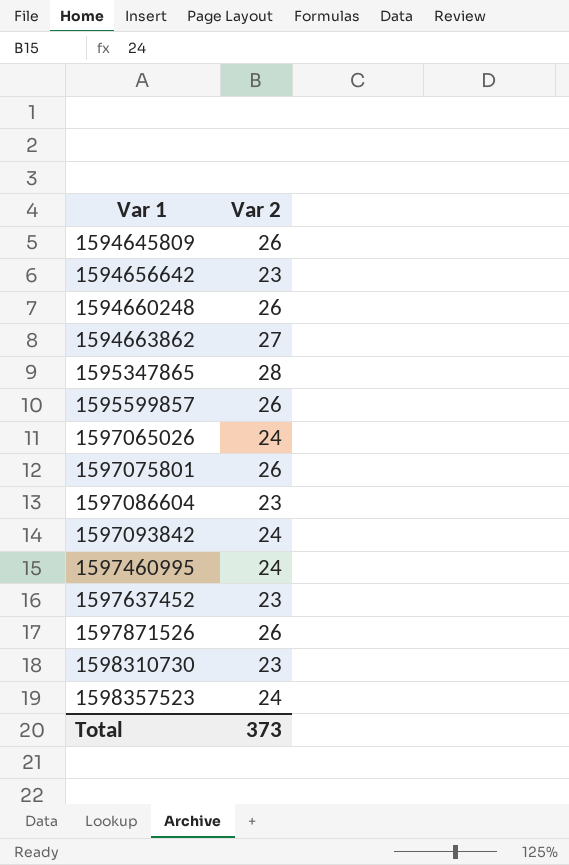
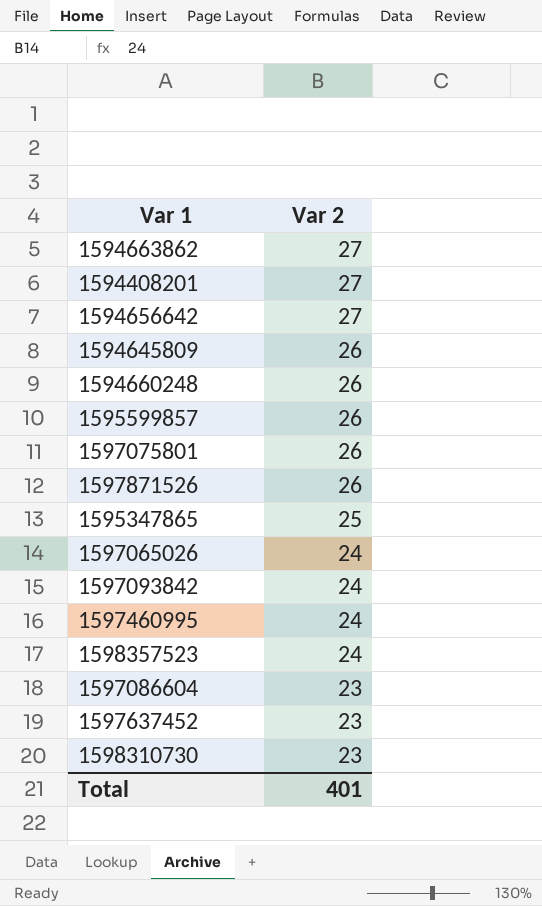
row order: Var 1 ascending -> Var 2 descending
row 1594408201: none -> 27
1594656642 | Var 2: 23 -> 27
1595347865 | Var 2: 28 -> 25
Total | Var 2: 373 -> 401

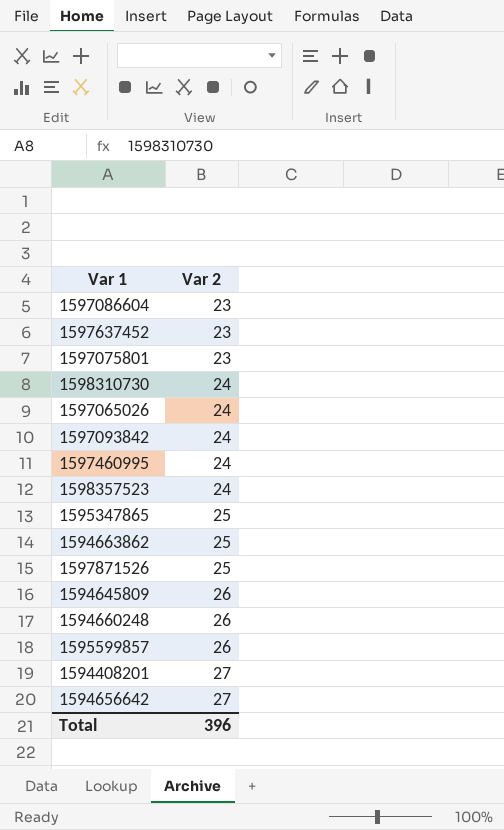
row order: Var 2 descending -> Var 2 ascending
1597075801 | Var 2: 26 -> 23
1598310730 | Var 2: 23 -> 24
1594663862 | Var 2: 27 -> 25
1597871526 | Var 2: 26 -> 25
Total | Var 2: 401 -> 396

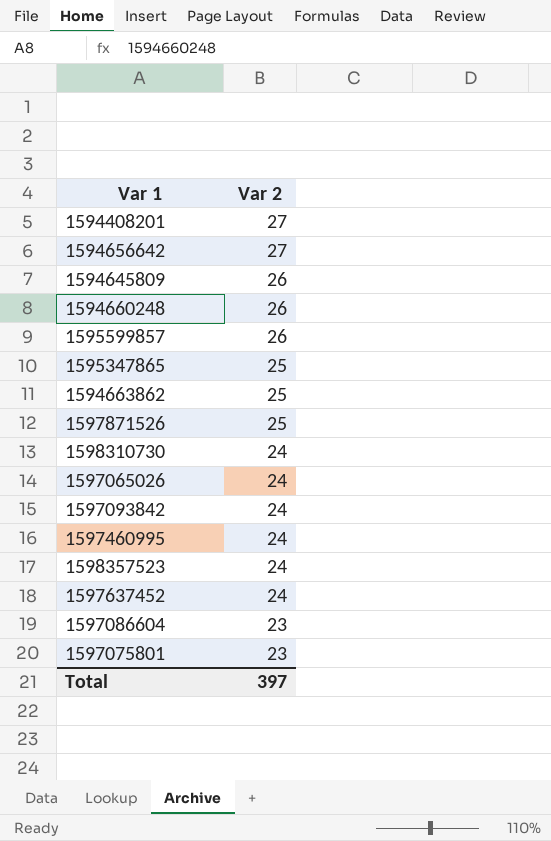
row order: Var 2 ascending -> Var 2 descending
1597637452 | Var 2: 23 -> 24
Total | Var 2: 396 -> 397

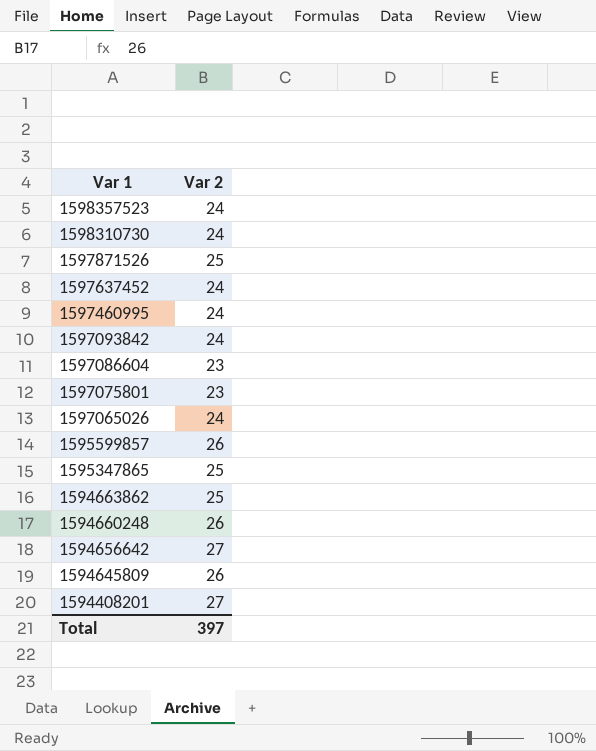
row order: Var 2 descending -> Var 1 descending

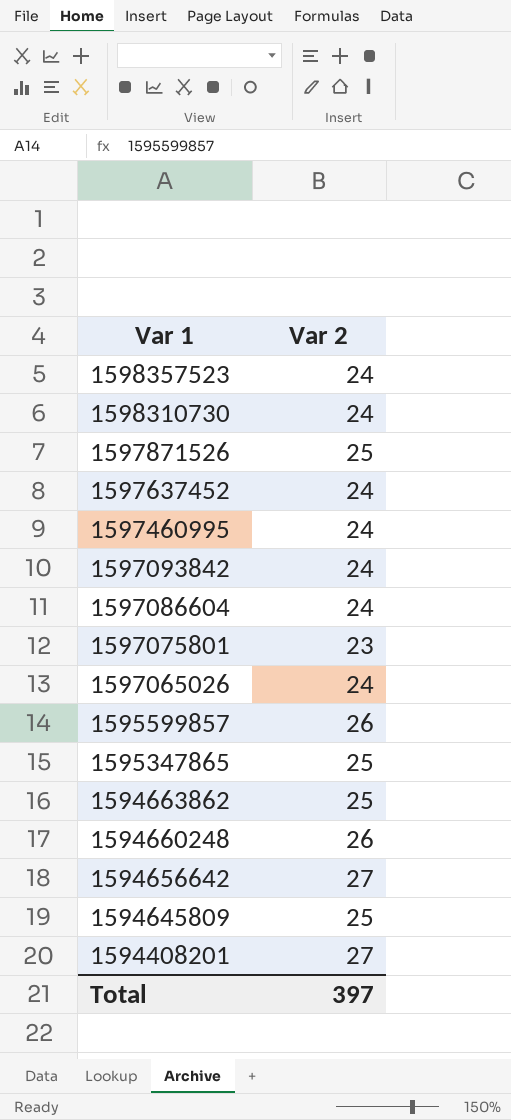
1597086604 | Var 2: 23 -> 24
1594645809 | Var 2: 26 -> 25

